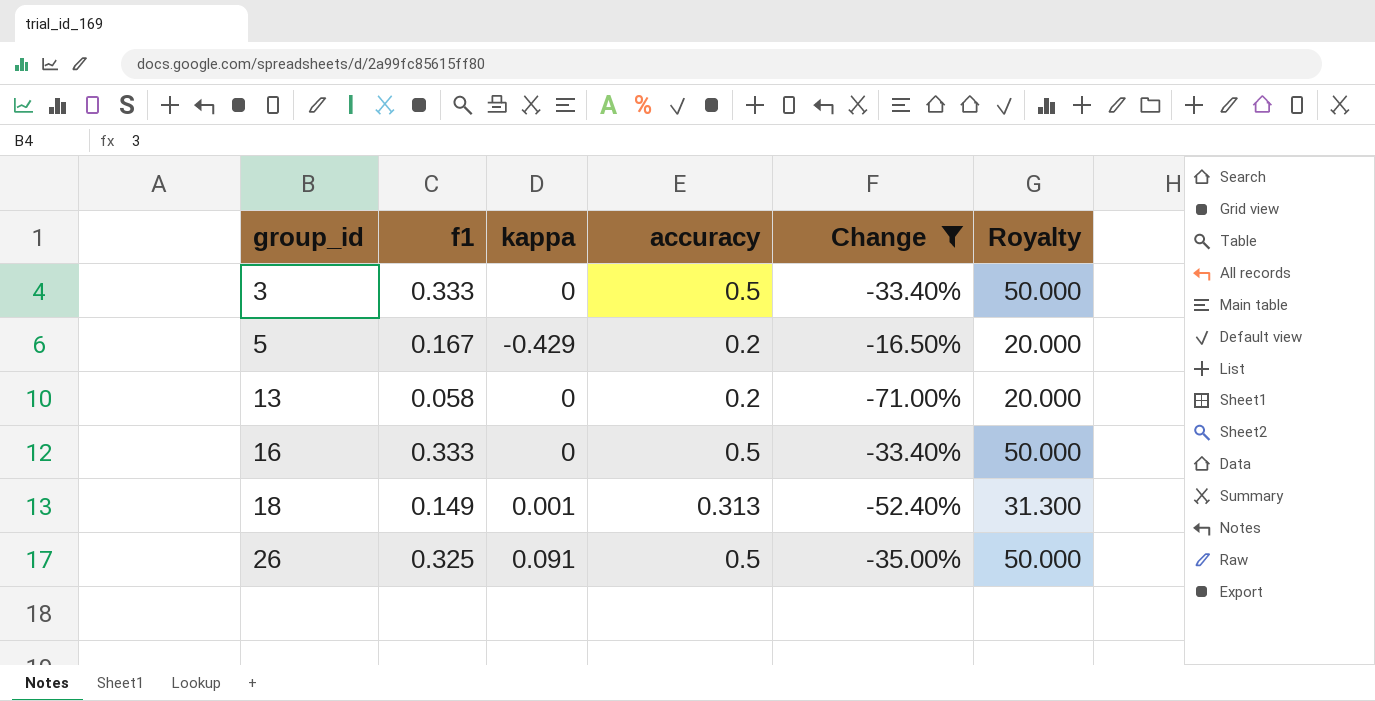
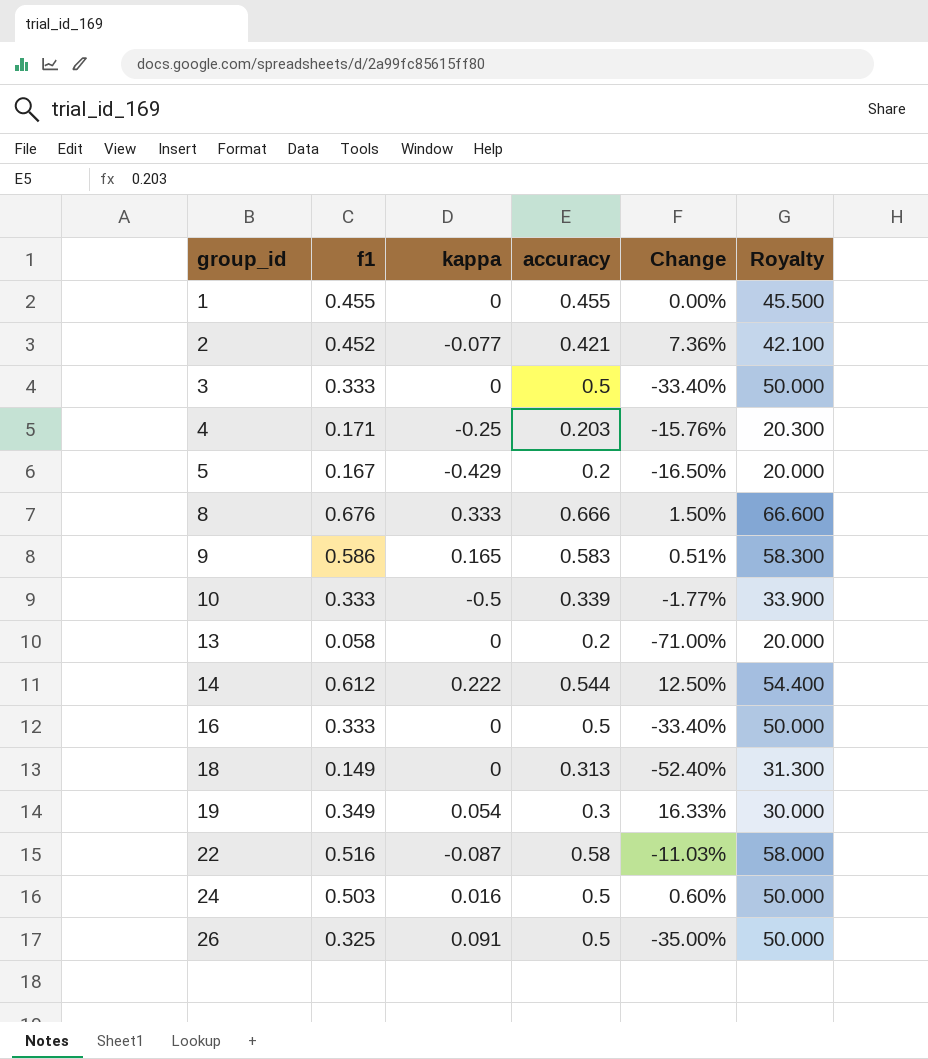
filter: Change <= -16.50% -> none
18 | kappa: 0.001 -> 0

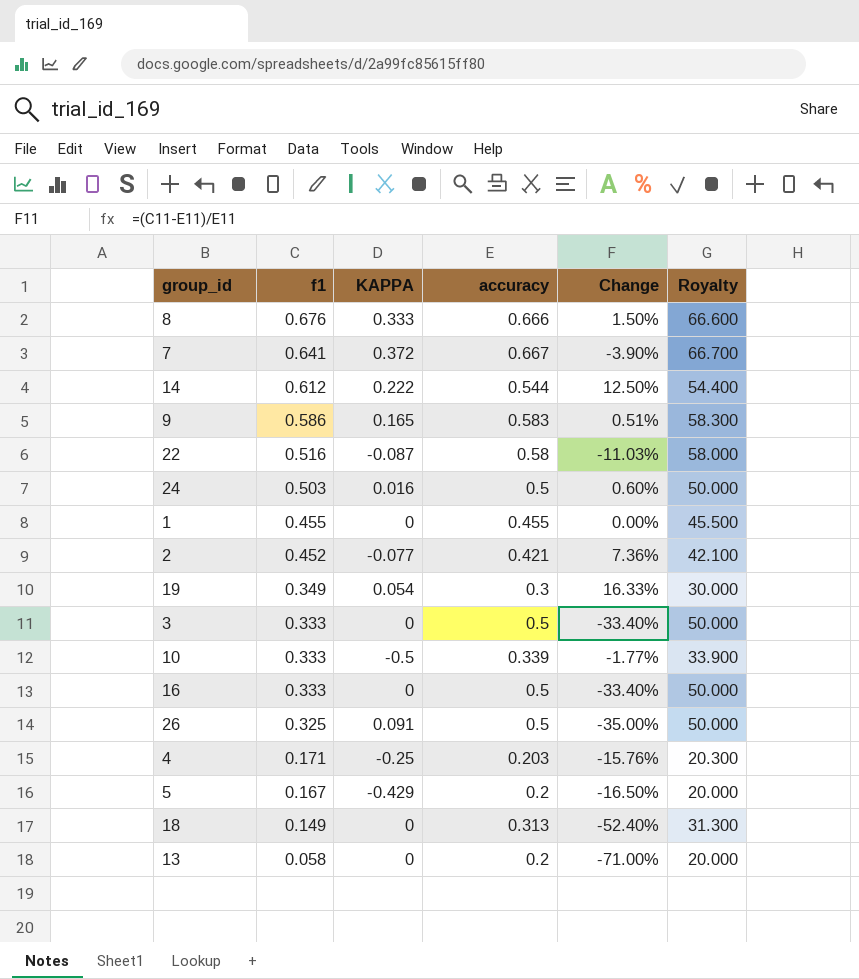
row order: group_id ascending -> f1 descending
column name: kappa -> KAPPA
row 7: none -> 0.641 | 0.372 | 0.667 | -3.90% | 66.700

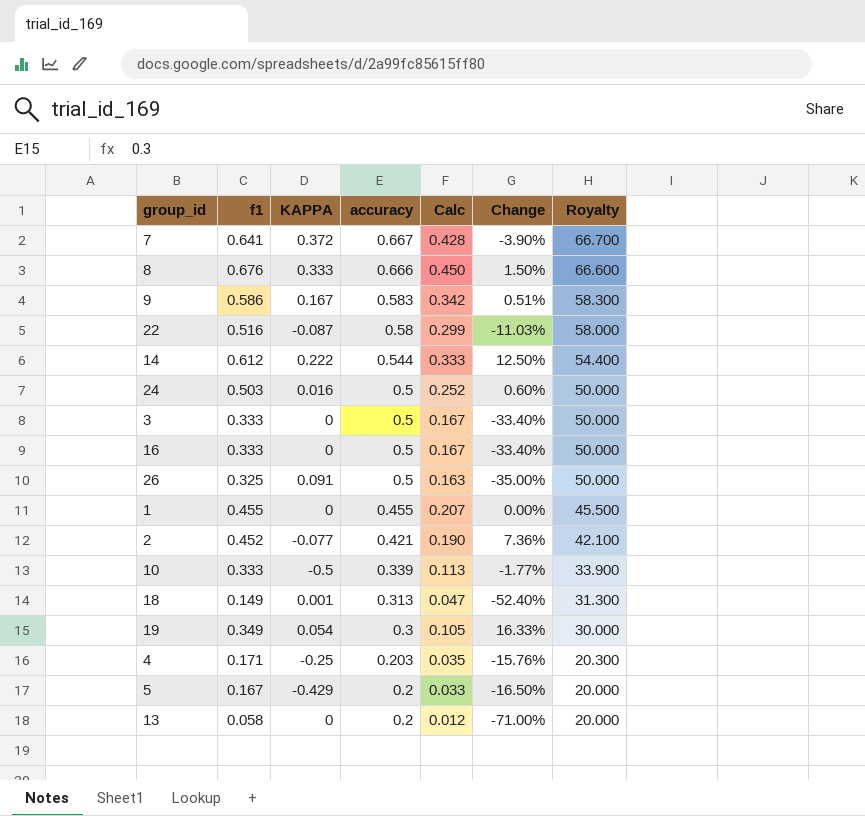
row order: f1 descending -> accuracy descending
column Calc | formula: none -> [f1] * [accuracy]
9 | KAPPA: 0.165 -> 0.167
18 | KAPPA: 0 -> 0.001

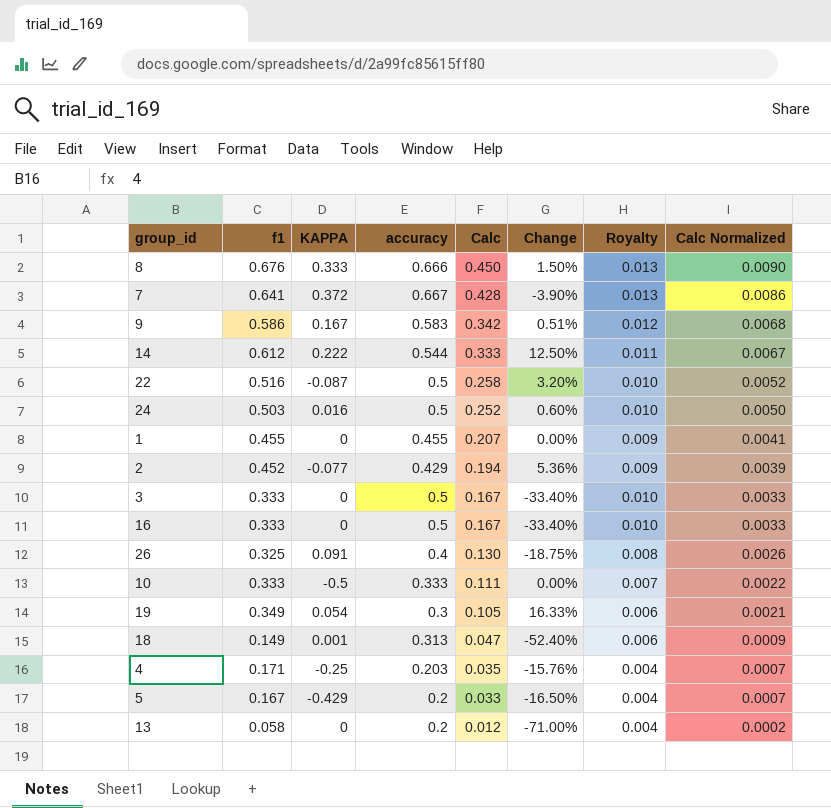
row order: accuracy descending -> Calc descending
column Royalty | formula: [accuracy] * 100 -> [accuracy] * 0.02
column Calc Normalized | formula: none -> [Calc] * 0.02
22 | accuracy: 0.58 -> 0.5
22 | Calc: 0.299 -> 0.258
22 | Change: -11.03% -> 3.20%
2 | accuracy: 0.421 -> 0.429
2 | Calc: 0.190 -> 0.194
2 | Change: 7.36% -> 5.36%
26 | accuracy: 0.5 -> 0.4
26 | Calc: 0.163 -> 0.130
26 | Change: -35.00% -> -18.75%
10 | accuracy: 0.339 -> 0.333
10 | Calc: 0.113 -> 0.111
10 | Change: -1.77% -> 0.00%

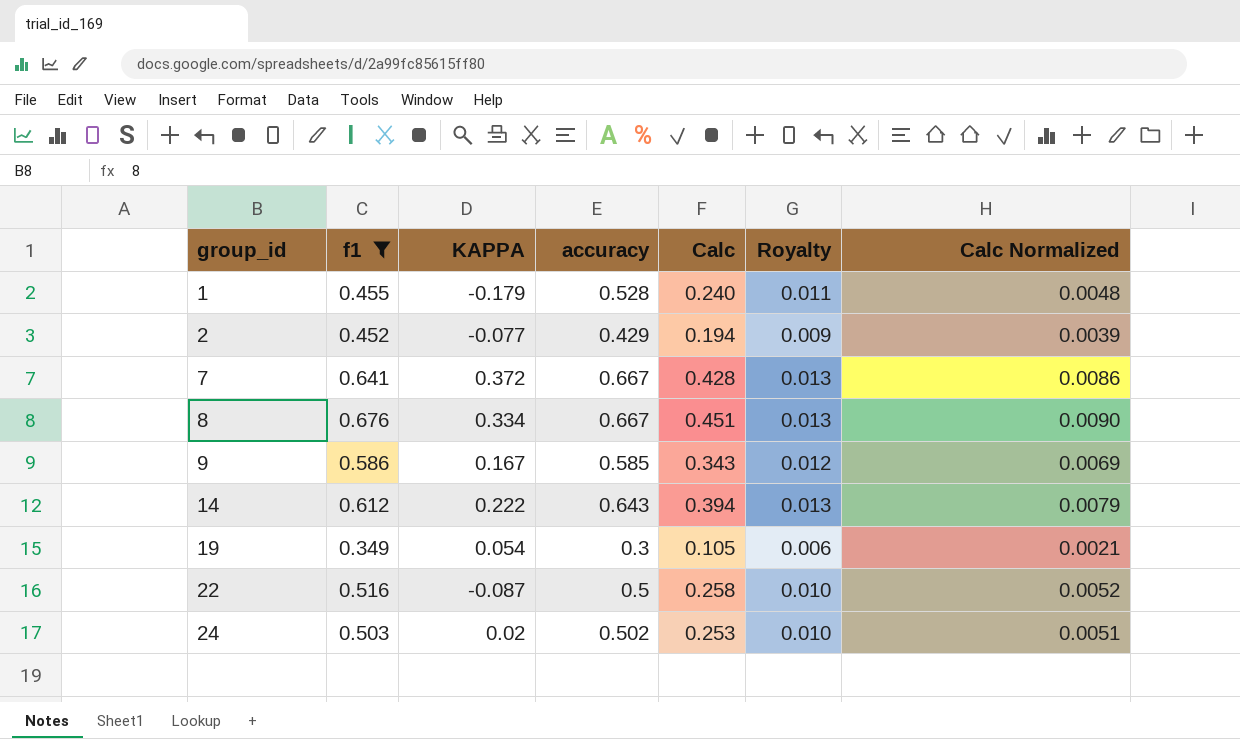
filter: none -> f1 >= 0.349
row order: Calc descending -> group_id ascending
column Change | formula: ([f1] - [accuracy]) / [accuracy] -> none
1 | KAPPA: 0 -> -0.179
1 | accuracy: 0.455 -> 0.528
1 | Calc: 0.207 -> 0.240
1 | Royalty: 0.009 -> 0.011
1 | Calc Normalized: 0.0041 -> 0.0048
8 | KAPPA: 0.333 -> 0.334
8 | accuracy: 0.666 -> 0.667
8 | Calc: 0.450 -> 0.451
9 | accuracy: 0.583 -> 0.585
9 | Calc: 0.342 -> 0.343
9 | Calc Normalized: 0.0068 -> 0.0069
14 | accuracy: 0.544 -> 0.643
14 | Calc: 0.333 -> 0.394
14 | Royalty: 0.011 -> 0.013
14 | Calc Normalized: 0.0067 -> 0.0079
24 | KAPPA: 0.016 -> 0.02
24 | accuracy: 0.5 -> 0.502
24 | Calc: 0.252 -> 0.253
24 | Calc Normalized: 0.0050 -> 0.0051

